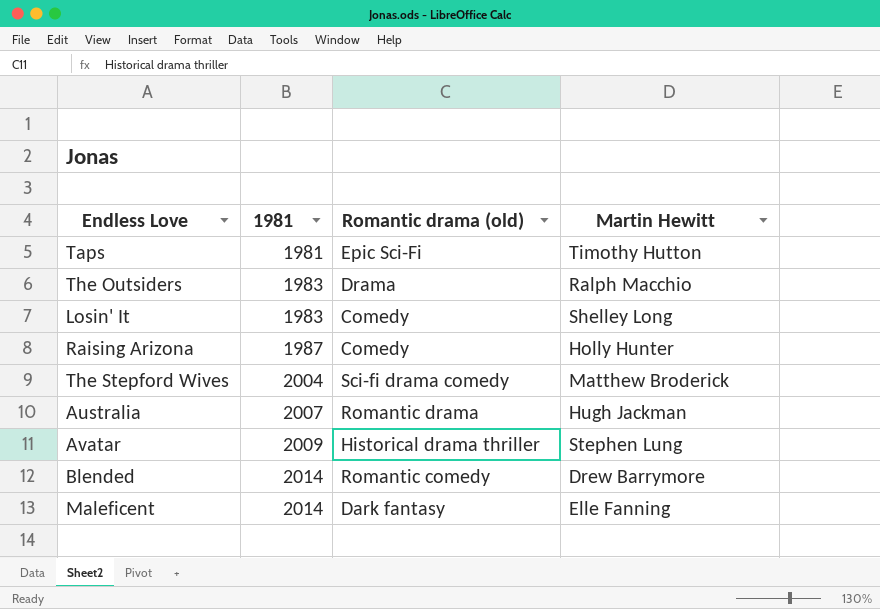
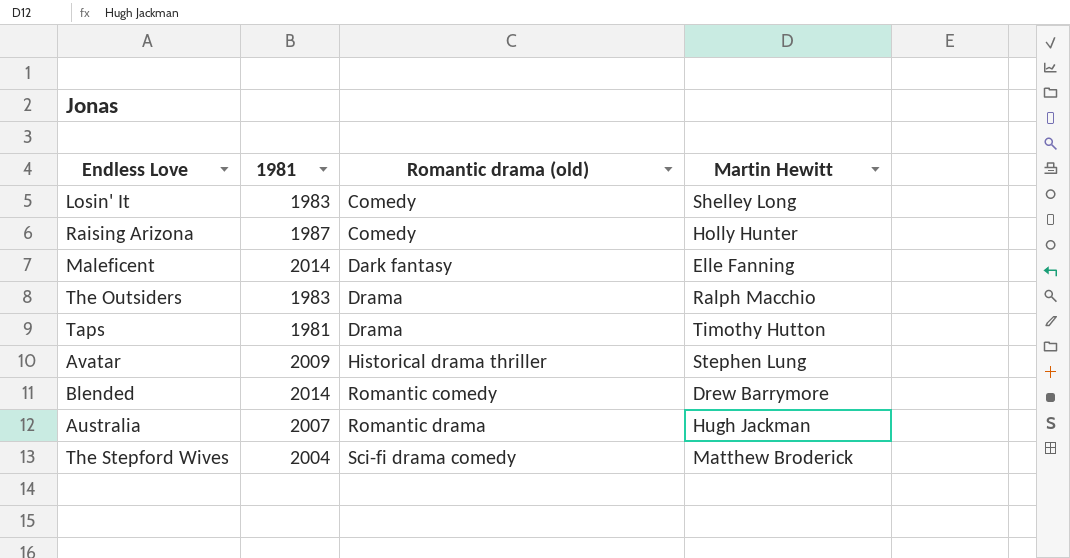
row order: 1981 ascending -> Romantic drama (old) ascending
Taps | Romantic drama (old): Epic Sci-Fi -> Drama

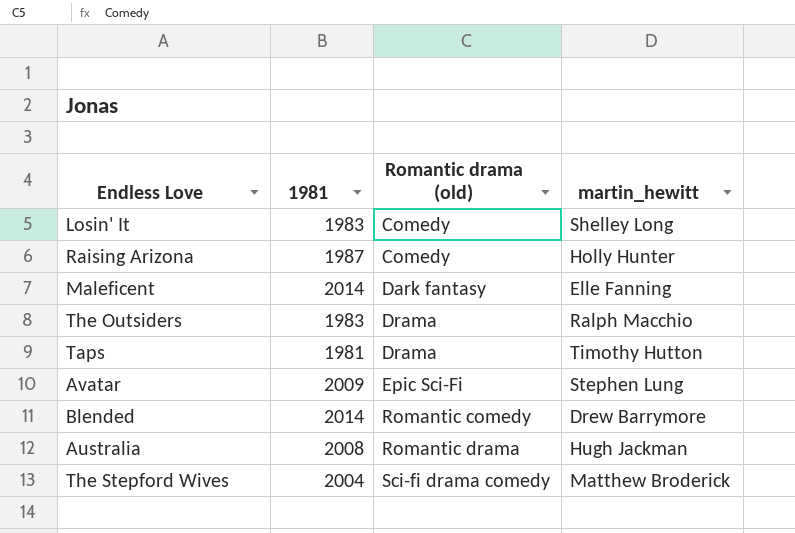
column name: Martin Hewitt -> martin_hewitt
Avatar | Romantic drama (old): Historical drama thriller -> Epic Sci-Fi
Australia | 1981: 2007 -> 2008

